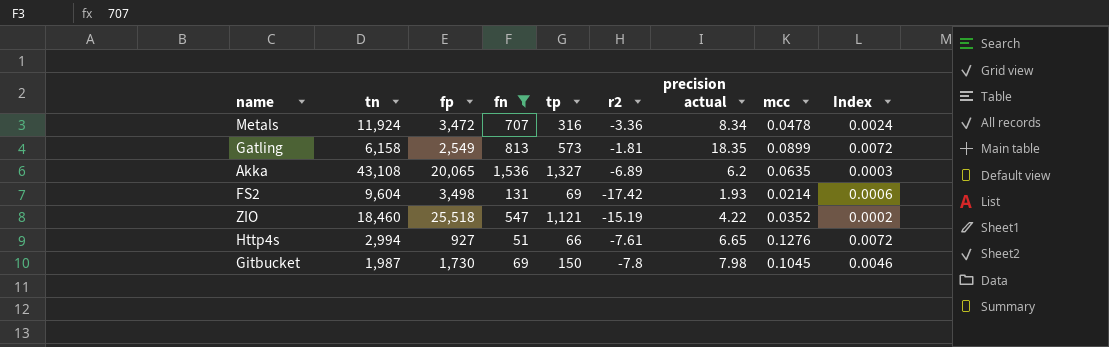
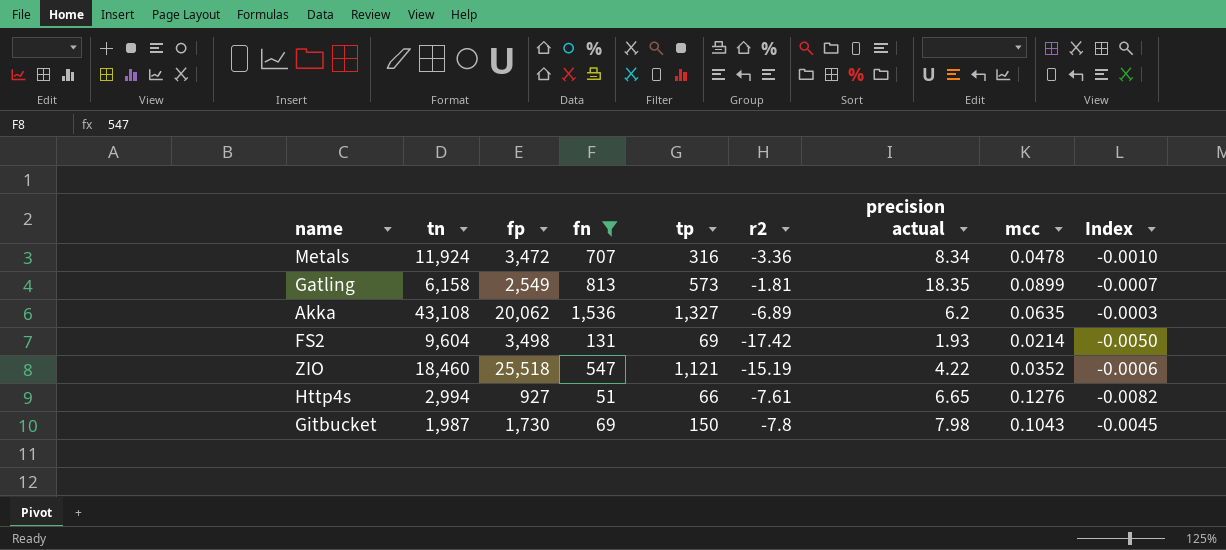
column Index | formula: [precision actual] / [fp] -> [r2] / [fp]
Akka | fp: 20,065 -> 20,062
Gitbucket | mcc: 0.1045 -> 0.1043

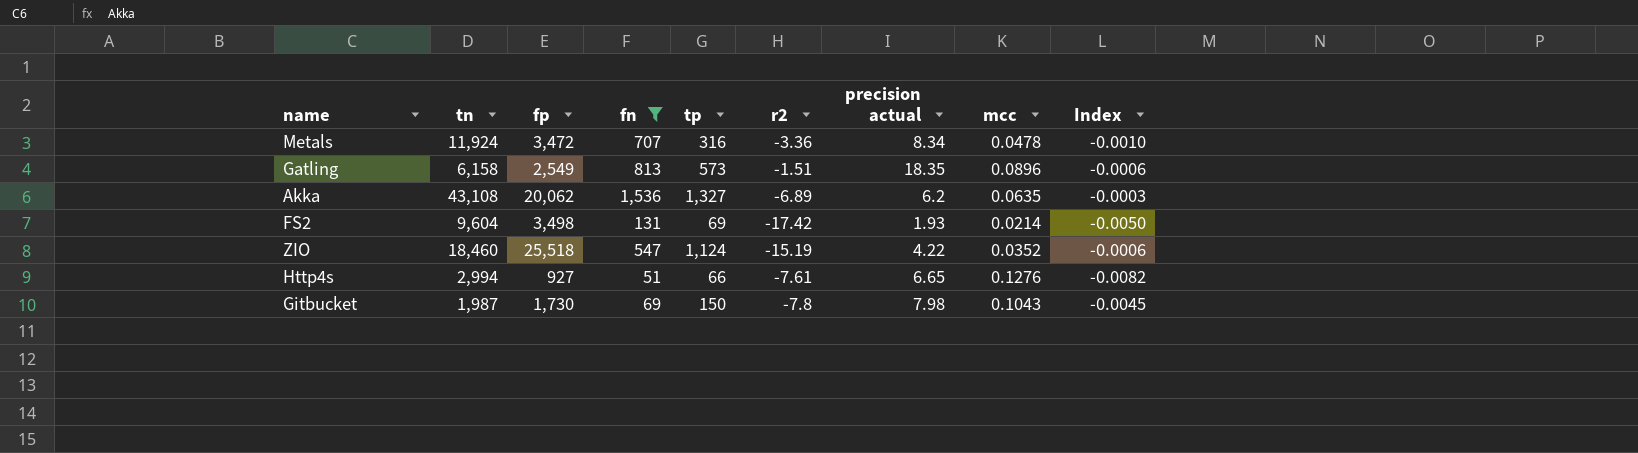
Gatling | r2: -1.81 -> -1.51
Gatling | mcc: 0.0899 -> 0.0896
Gatling | Index: -0.0007 -> -0.0006
ZIO | tp: 1,121 -> 1,124

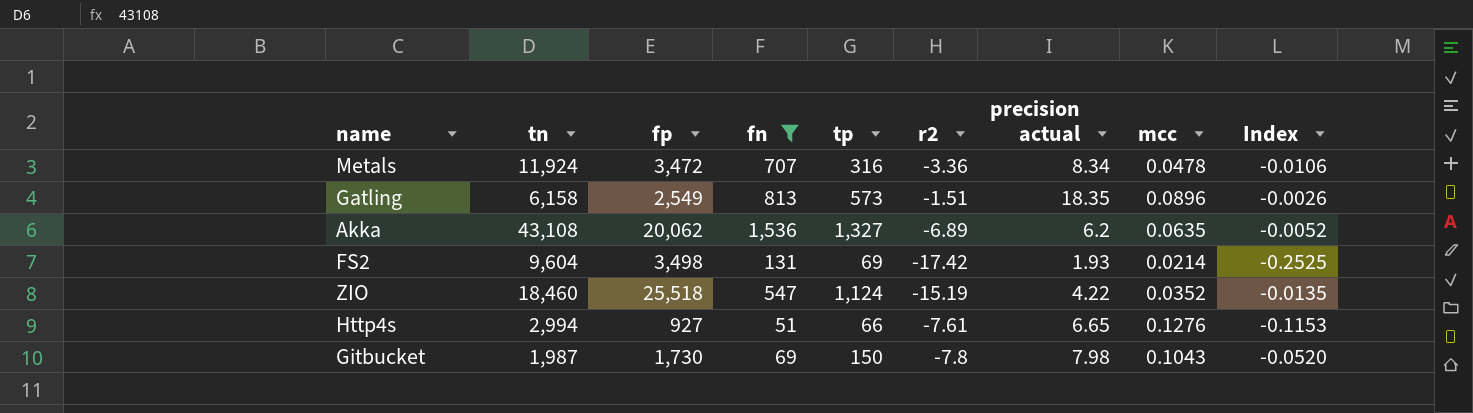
column Index | formula: [r2] / [fp] -> [r2] / [tp]

